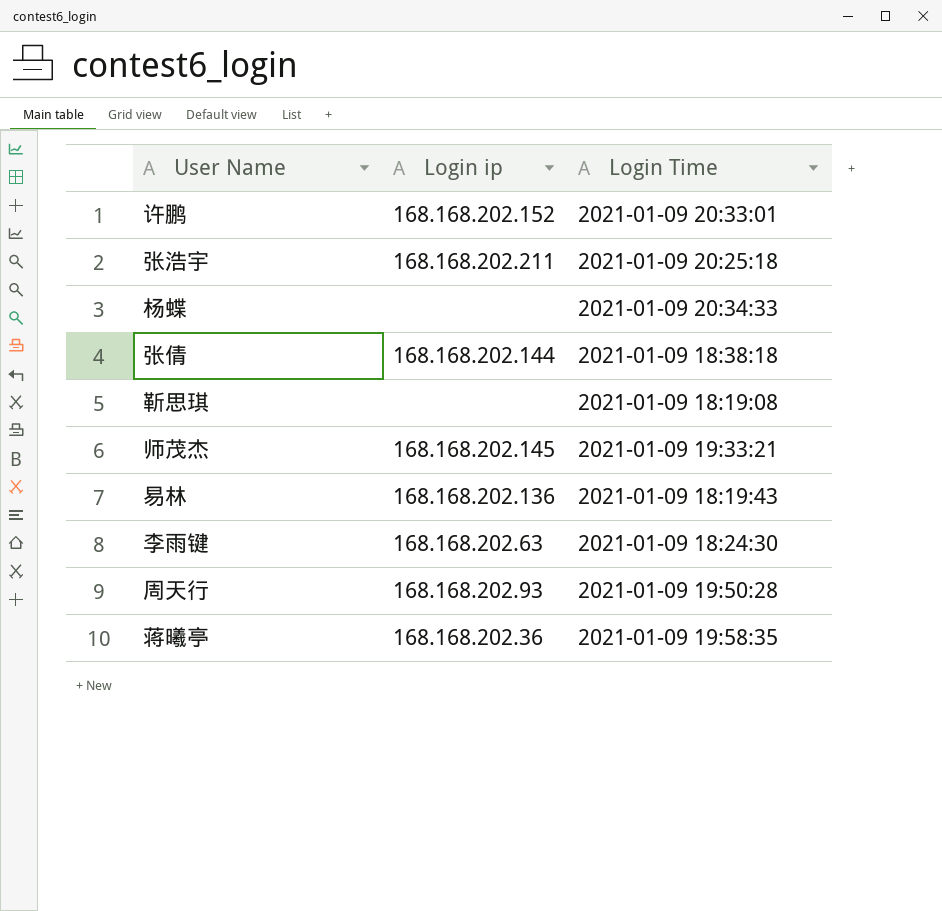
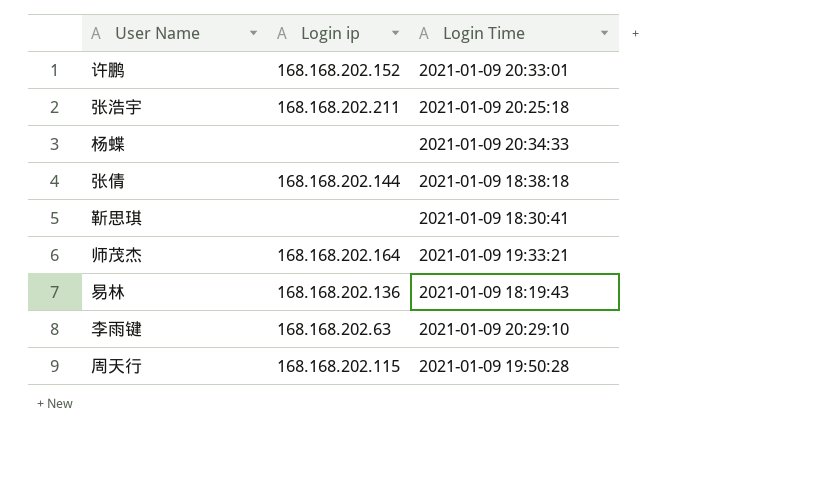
row 蒋曦亭: 168.168.202.36 | 2021-01-09 19:58:35 -> none
靳思琪 | Login Time: 2021-01-09 18:19:08 -> 2021-01-09 18:30:41
师茂杰 | Login ip: 168.168.202.145 -> 168.168.202.164
李雨键 | Login Time: 2021-01-09 18:24:30 -> 2021-01-09 20:29:10
周天行 | Login ip: 168.168.202.93 -> 168.168.202.115

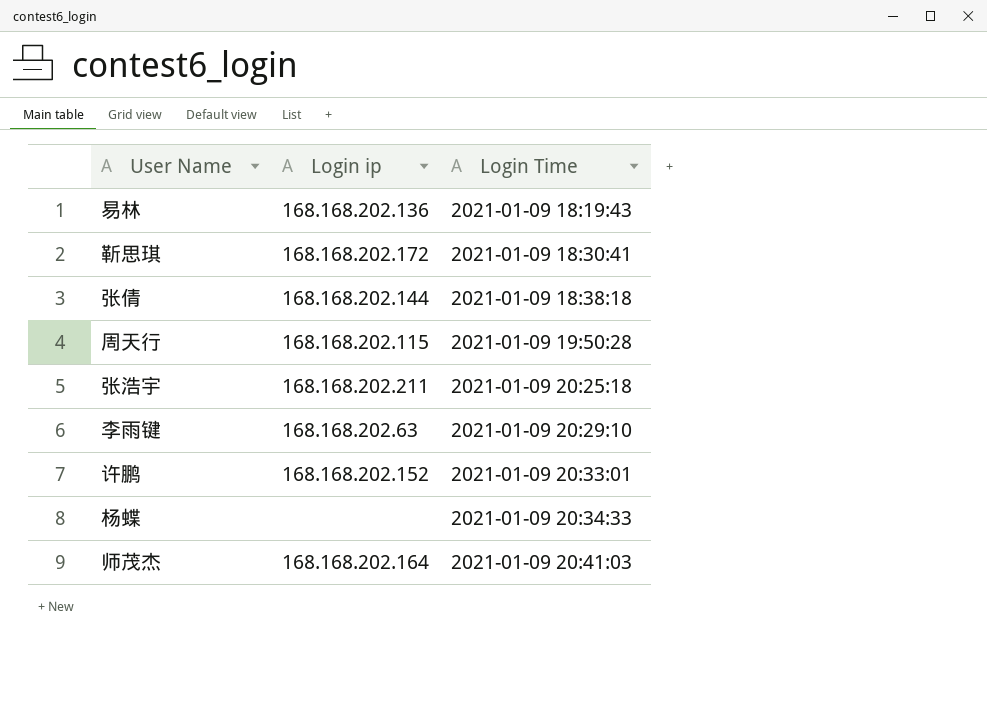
row order: none -> Login Time ascending
靳思琪 | Login ip: none -> 168.168.202.172
师茂杰 | Login Time: 2021-01-09 19:33:21 -> 2021-01-09 20:41:03

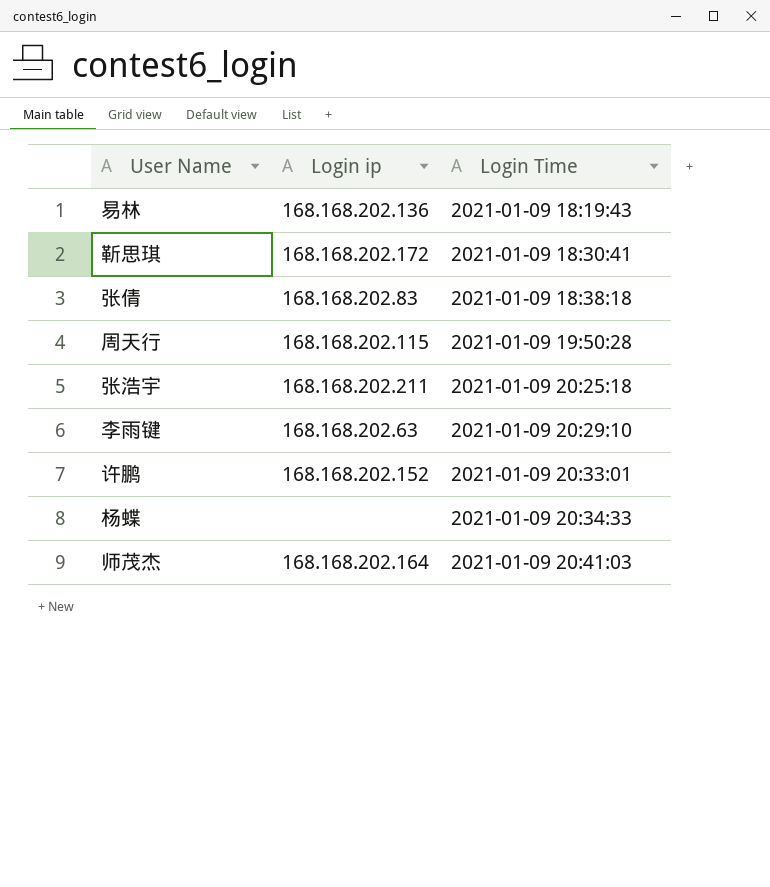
张倩 | Login ip: 168.168.202.144 -> 168.168.202.83

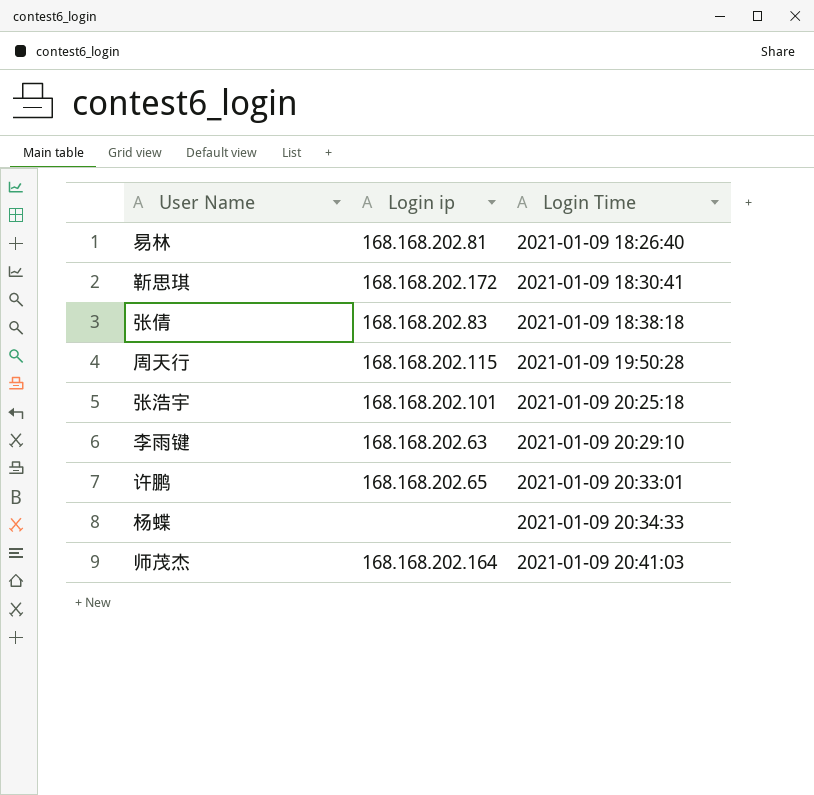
易林 | Login ip: 168.168.202.136 -> 168.168.202.81
易林 | Login Time: 2021-01-09 18:19:43 -> 2021-01-09 18:26:40
张浩宇 | Login ip: 168.168.202.211 -> 168.168.202.101
许鹏 | Login ip: 168.168.202.152 -> 168.168.202.65

